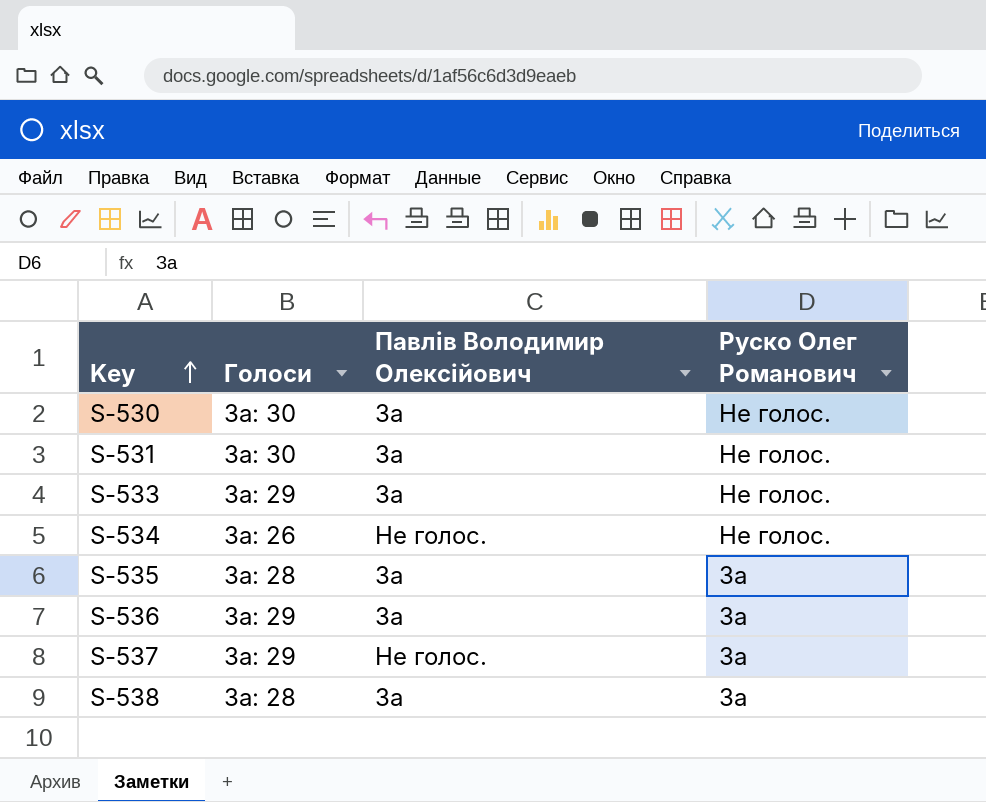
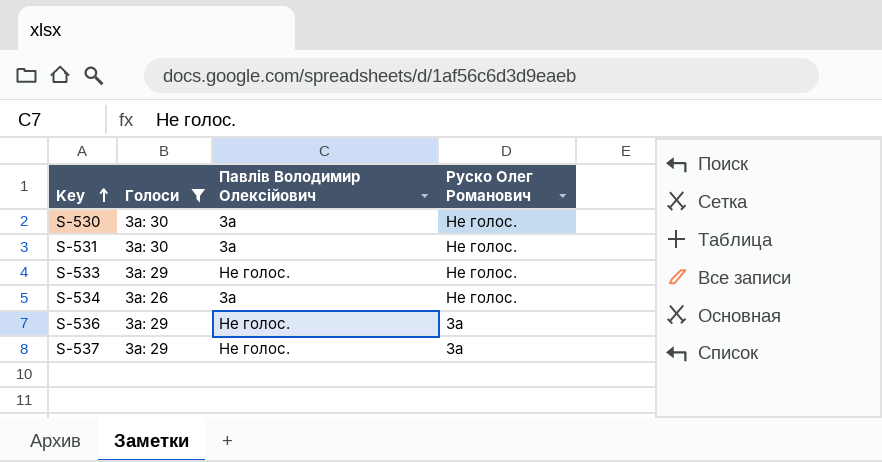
filter: none -> Голоси != За: 28
S-533 | Павлів Володимир Олексійович: За -> Не голос.
S-534 | Павлів Володимир Олексійович: Не голос. -> За
S-536 | Павлів Володимир Олексійович: За -> Не голос.

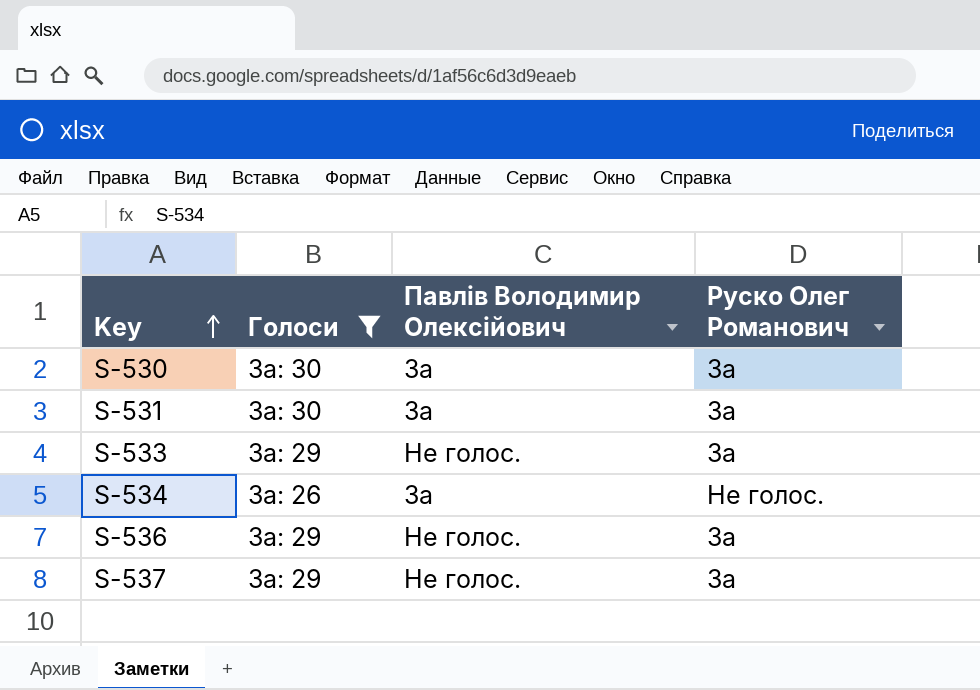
S-530 | Руско Олег Романович: Не голос. -> За
S-531 | Руско Олег Романович: Не голос. -> За
S-533 | Руско Олег Романович: Не голос. -> За

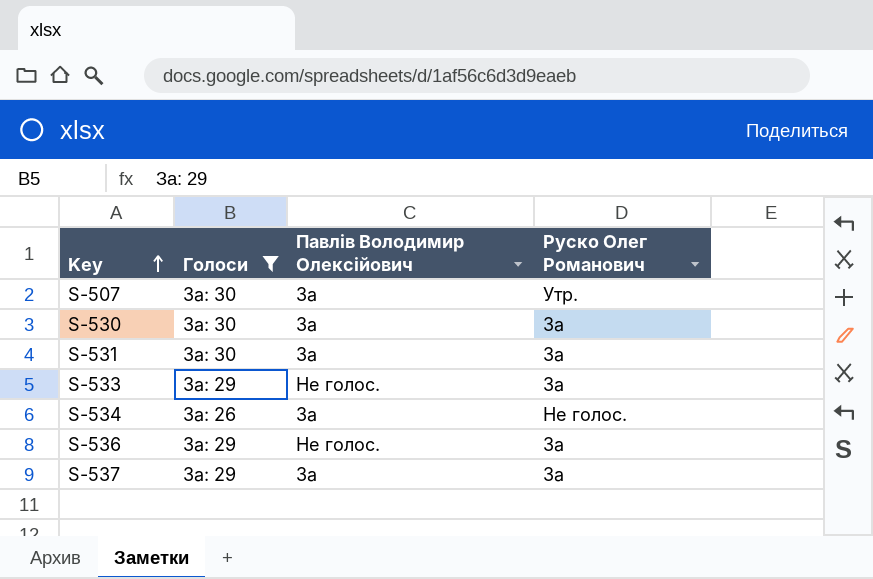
row S-507: none -> За: 30 | За | Утр.
S-537 | Павлів Володимир Олексійович: Не голос. -> За

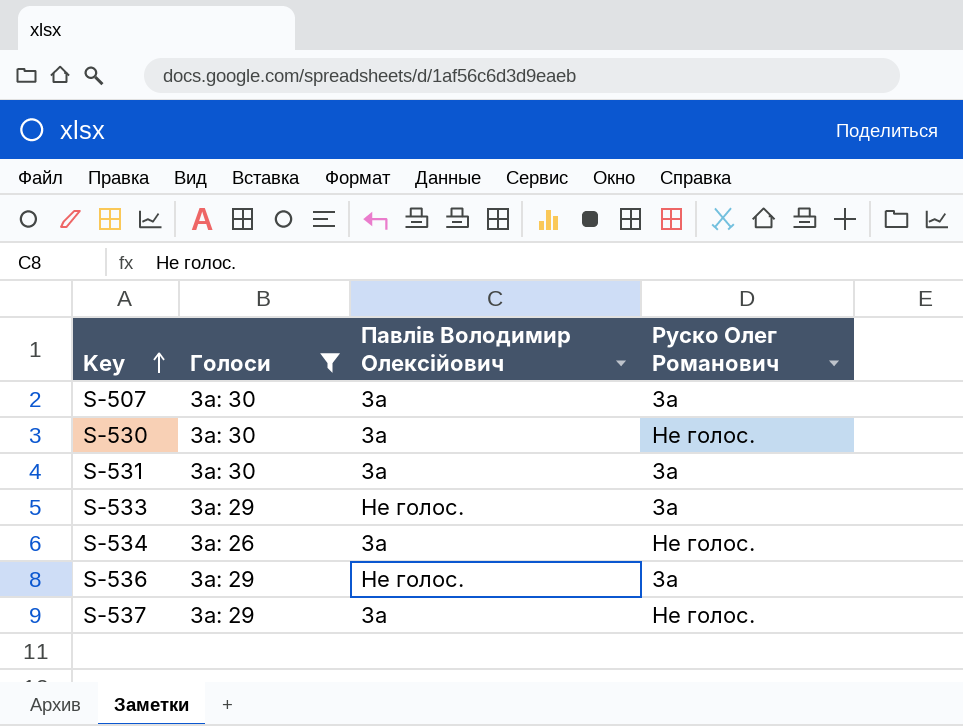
S-507 | Руско Олег Романович: Утр. -> За
S-530 | Руско Олег Романович: За -> Не голос.
S-537 | Руско Олег Романович: За -> Не голос.

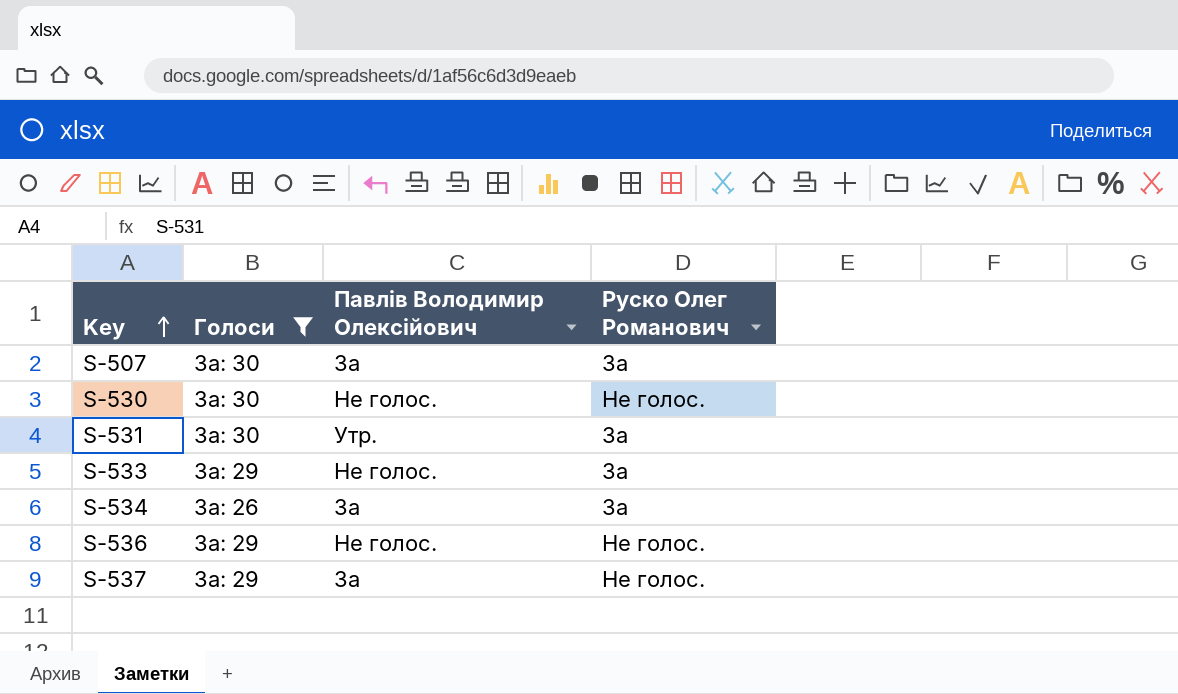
S-530 | Павлів Володимир Олексійович: За -> Не голос.
S-531 | Павлів Володимир Олексійович: За -> Утр.
S-534 | Руско Олег Романович: Не голос. -> За
S-536 | Руско Олег Романович: За -> Не голос.

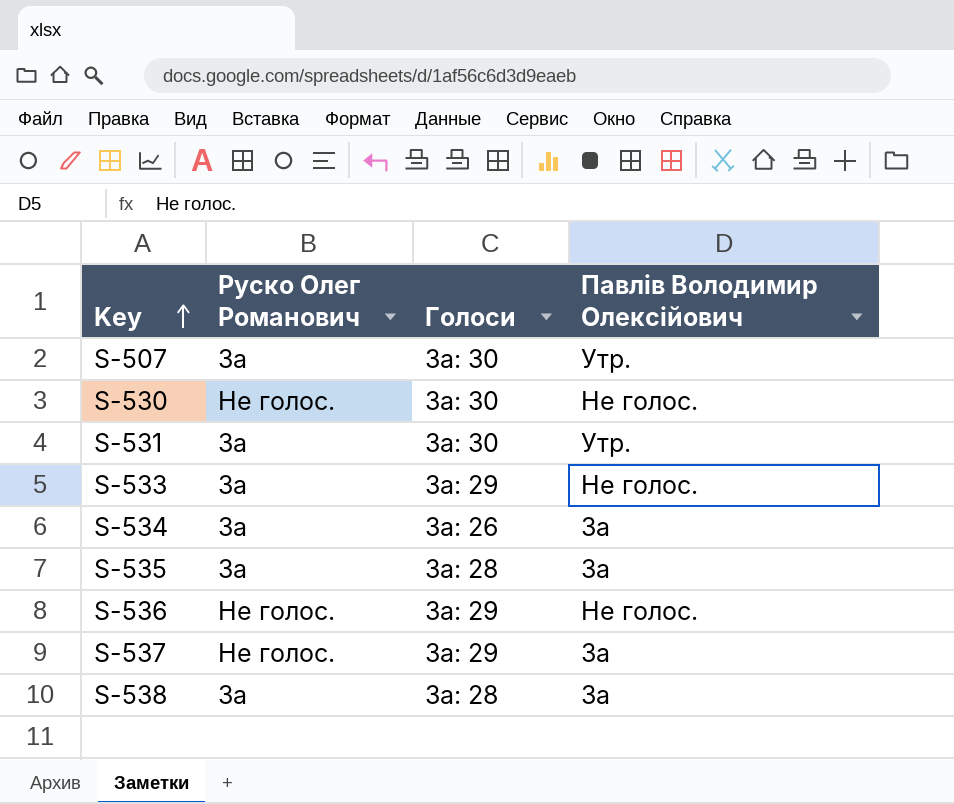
filter: Голоси != За: 28 -> none
column Руско Олег Романович | position: 4 -> 2
S-507 | Павлів Володимир Олексійович: За -> Утр.

